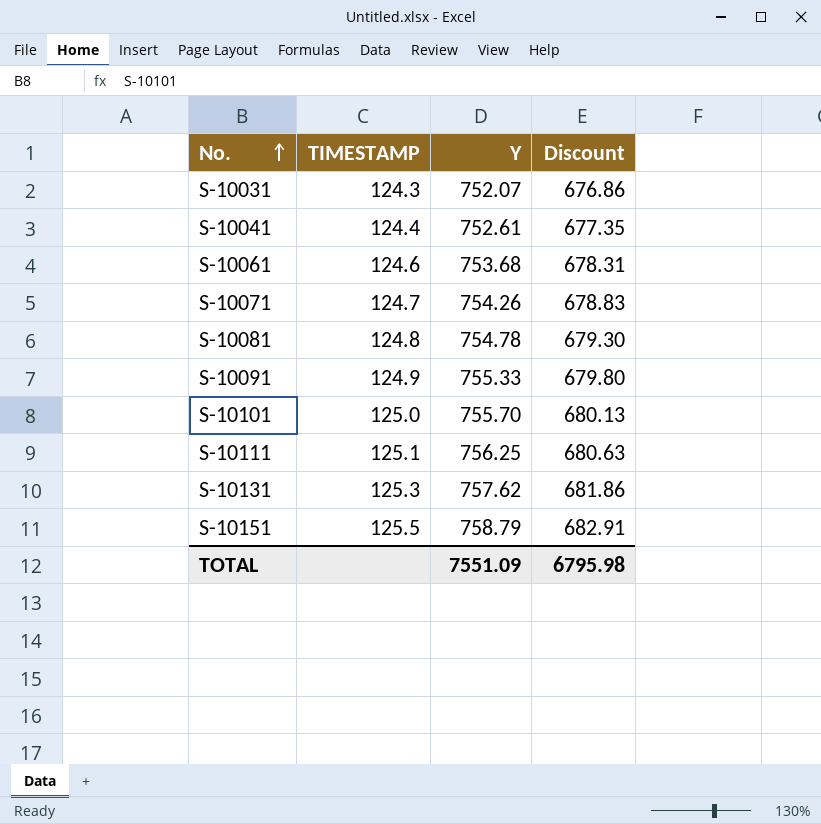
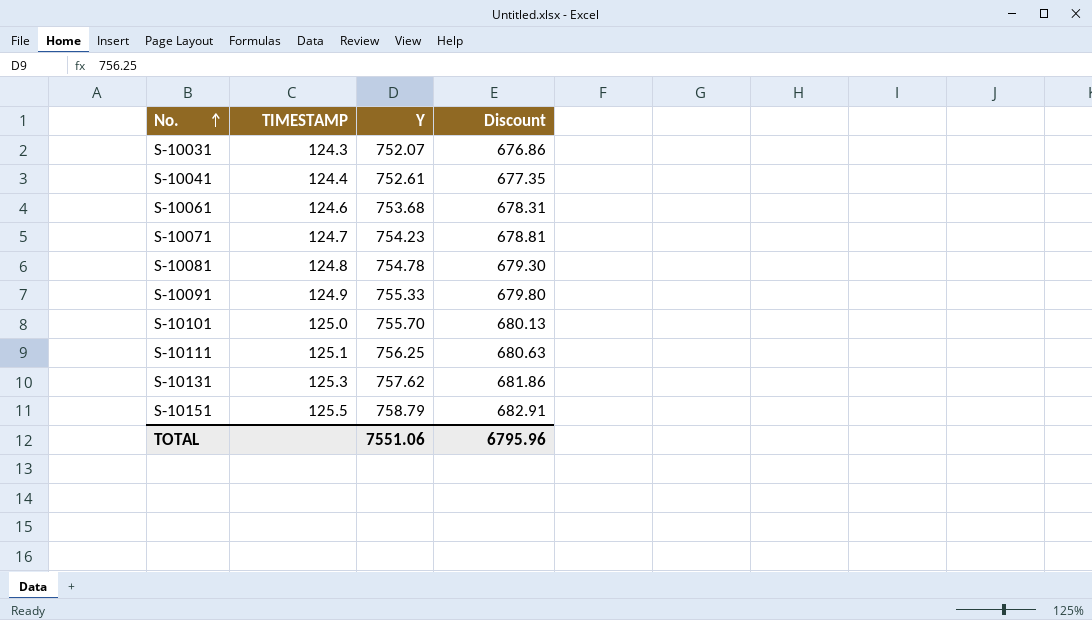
S-10071 | Y: 754.26 -> 754.23
S-10071 | Discount: 678.83 -> 678.81
TOTAL | Y: 7551.09 -> 7551.06
TOTAL | Discount: 6795.98 -> 6795.96

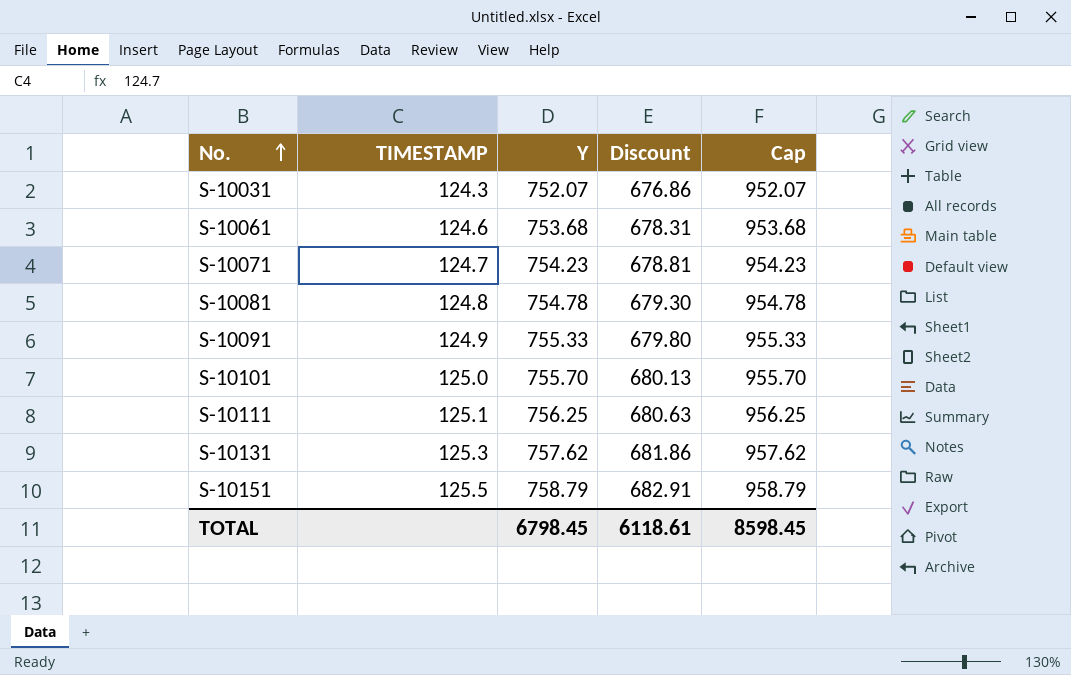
column Cap | formula: none -> [Y] + 200
row S-10041: 124.4 | 752.61 | 677.35 -> none
TOTAL | Y: 7551.06 -> 6798.45
TOTAL | Discount: 6795.96 -> 6118.61

